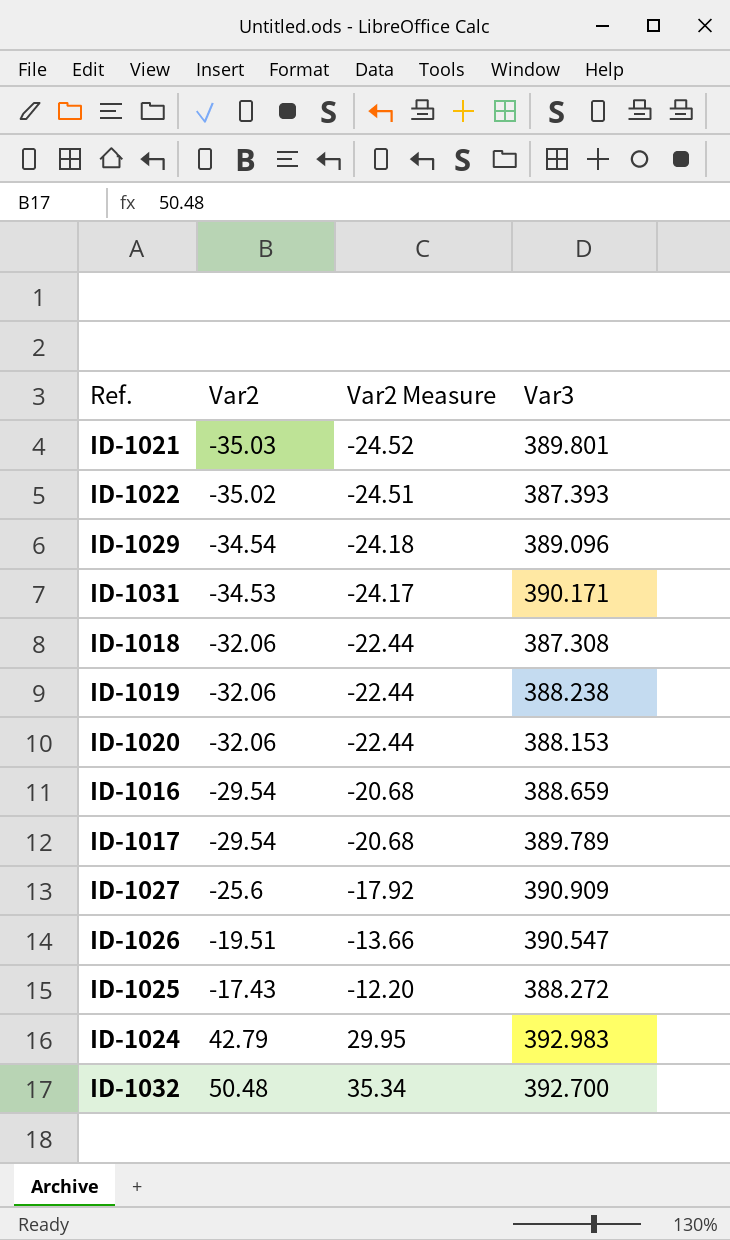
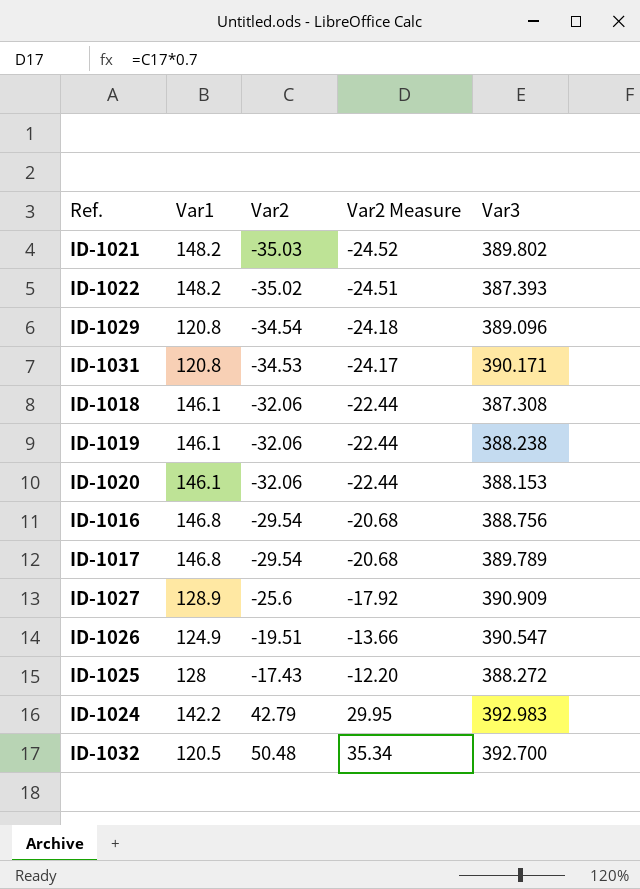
column Var1 | position: none -> 2
ID-1021 | Var3: 389.801 -> 389.802
ID-1016 | Var3: 388.659 -> 388.756

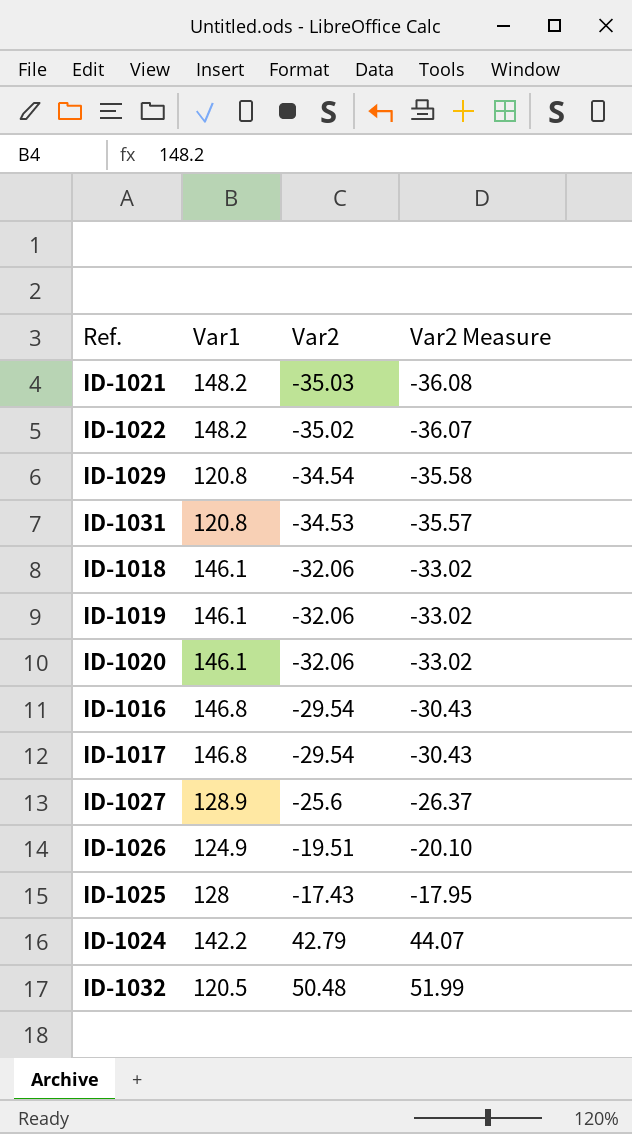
column Var3 | position: 5 -> none
column Var2 Measure | formula: [Var2] * 0.7 -> [Var2] * 1.03

